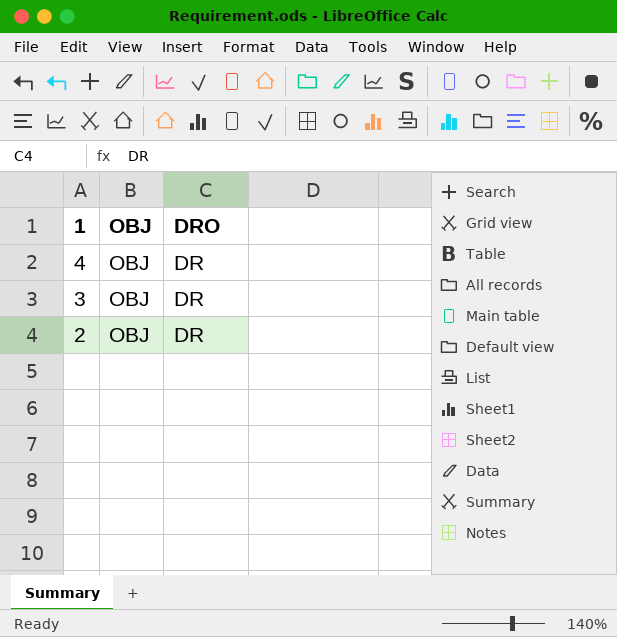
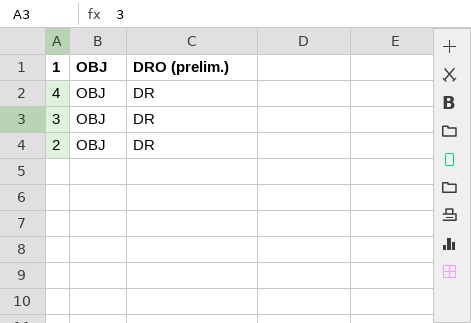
column name: DRO -> DRO (prelim.)

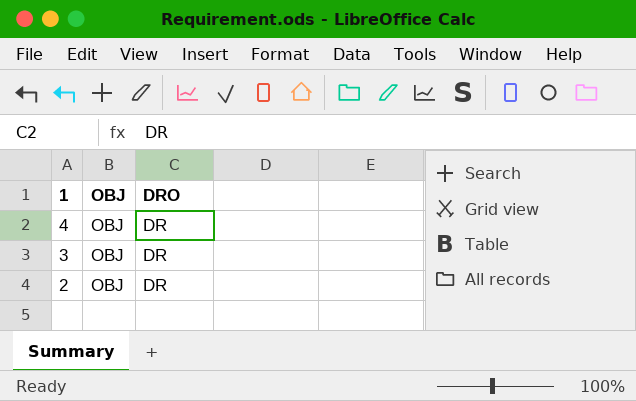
column name: DRO (prelim.) -> DRO

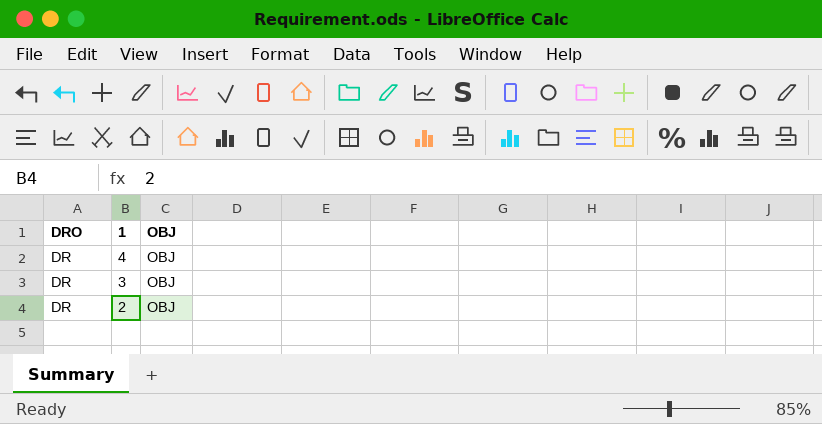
column DRO | position: 3 -> 1

